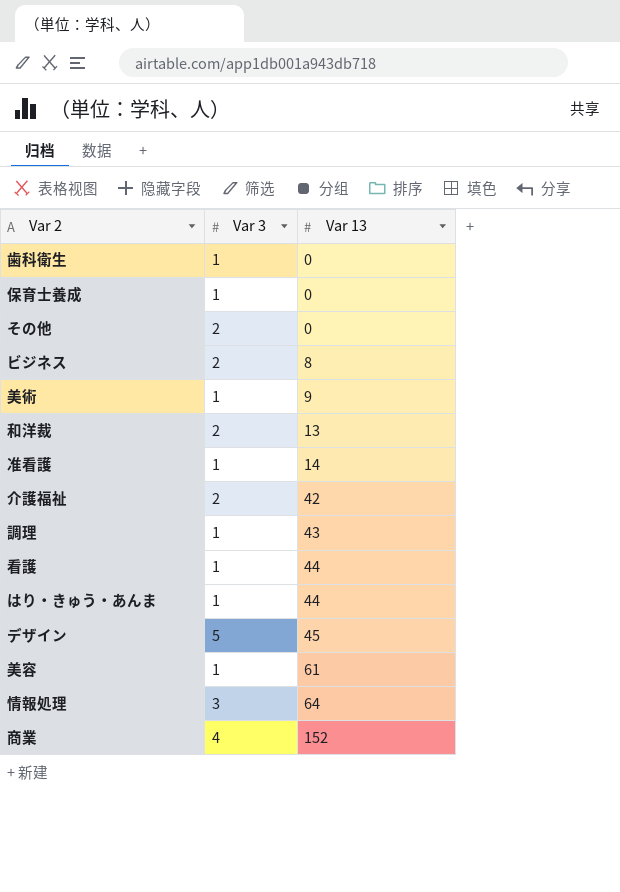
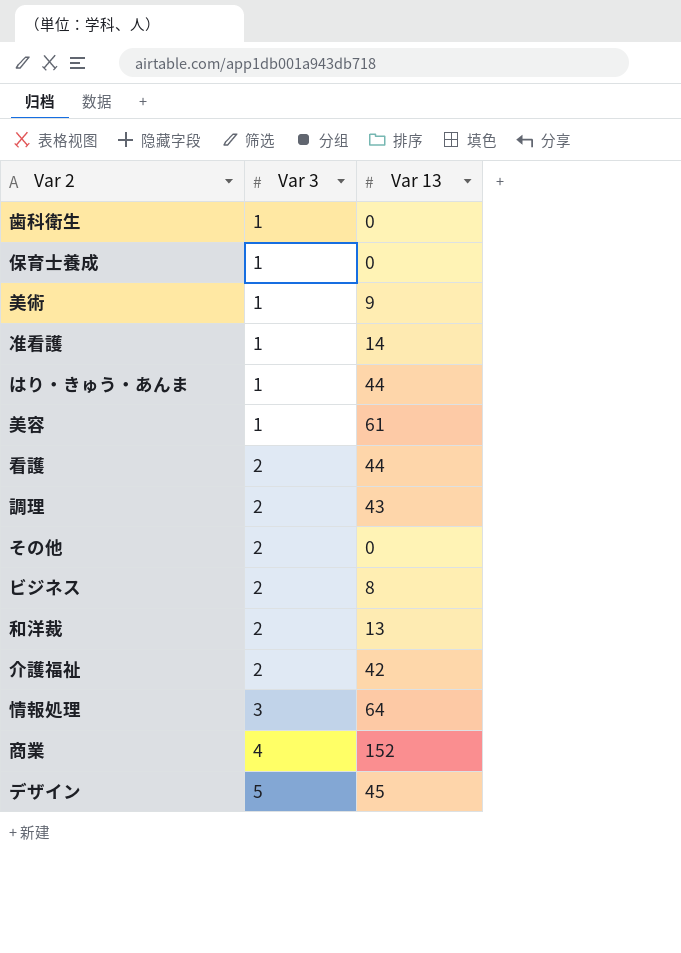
row order: Var 13 ascending -> Var 3 ascending
看護 | Var 3: 1 -> 2
調理 | Var 3: 1 -> 2

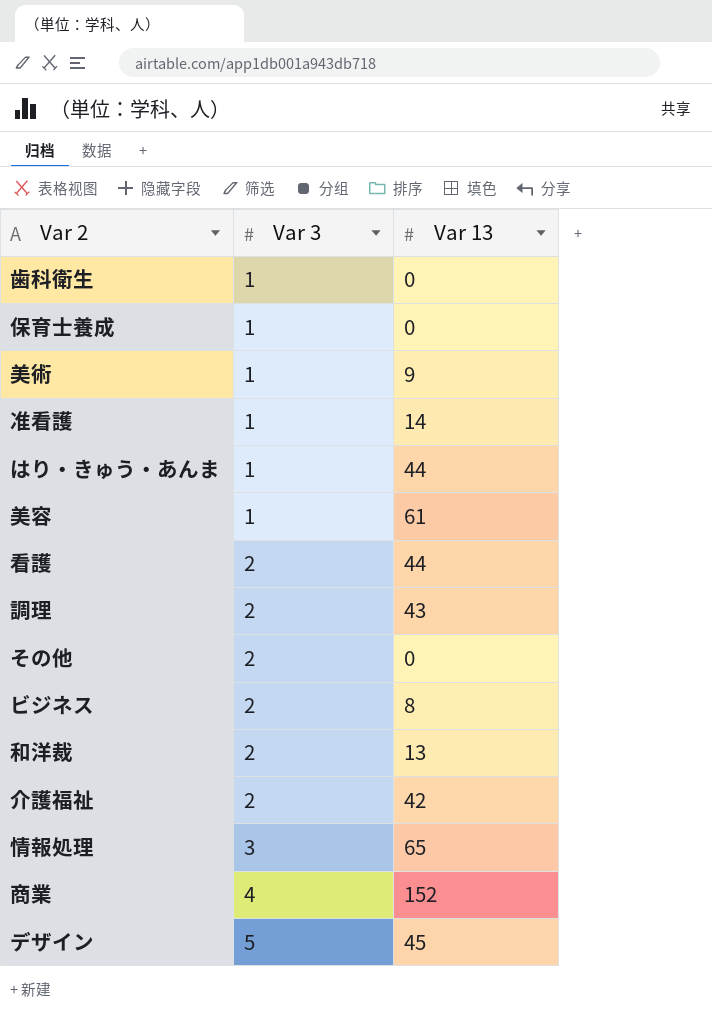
情報処理 | Var 13: 64 -> 65

